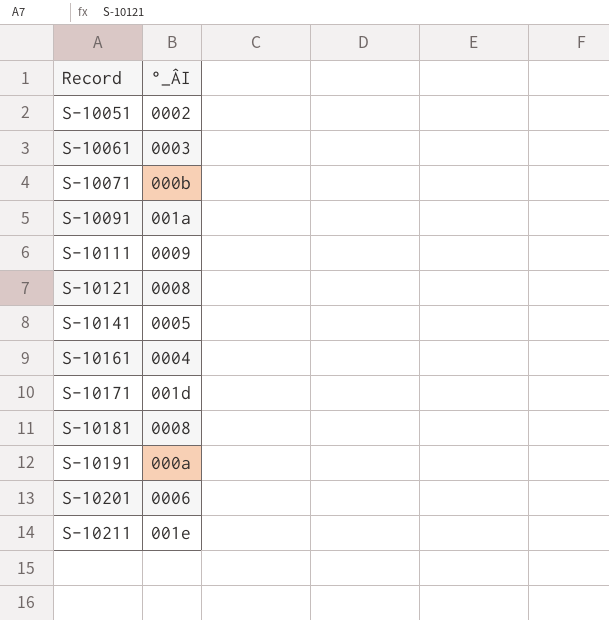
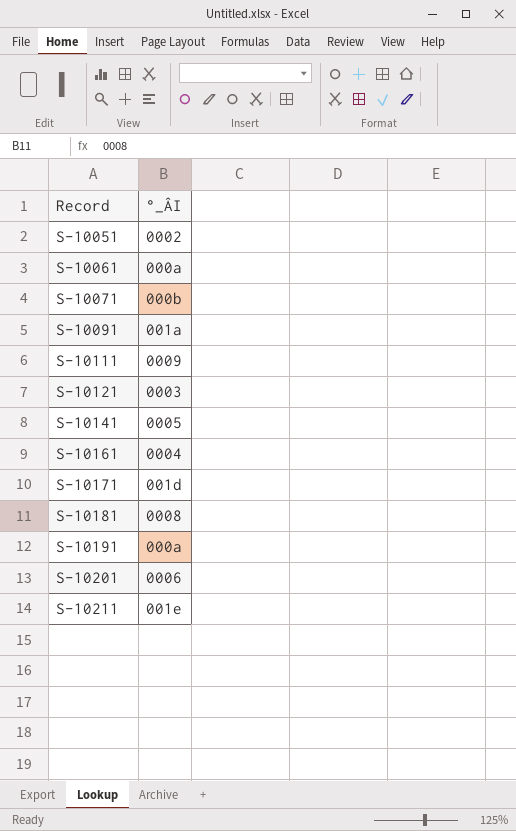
S-10061 | °_ÂI: 0003 -> 000a
S-10121 | °_ÂI: 0008 -> 0003

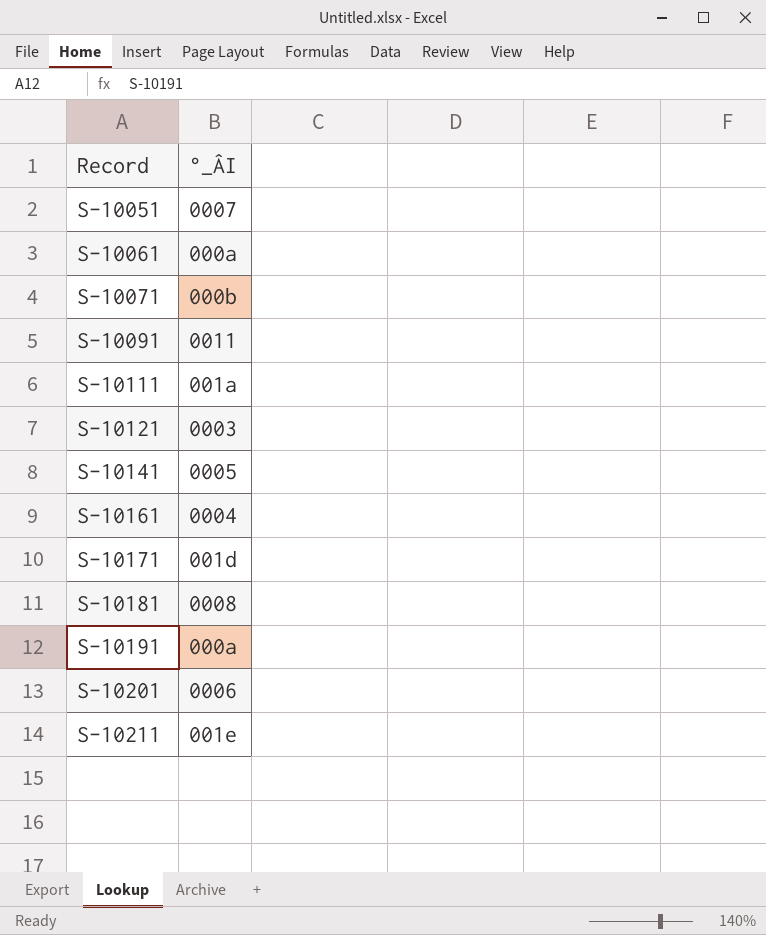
S-10051 | °_ÂI: 0002 -> 0007
S-10091 | °_ÂI: 001a -> 0011
S-10111 | °_ÂI: 0009 -> 001a

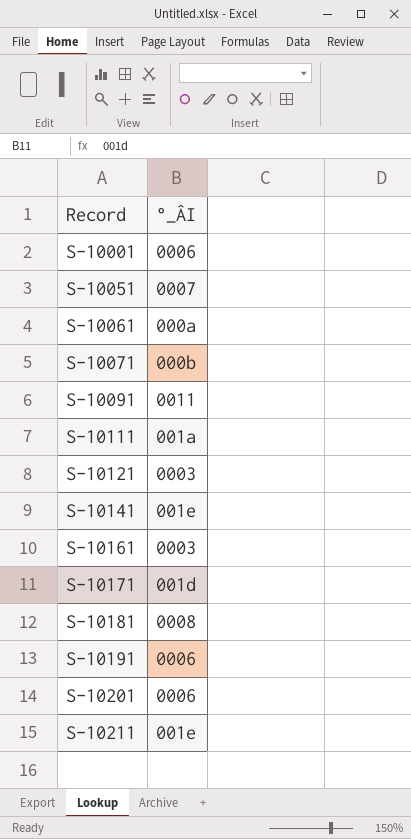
row S-10001: none -> 0006
S-10141 | °_ÂI: 0005 -> 001e
S-10161 | °_ÂI: 0004 -> 0003
S-10191 | °_ÂI: 000a -> 0006

